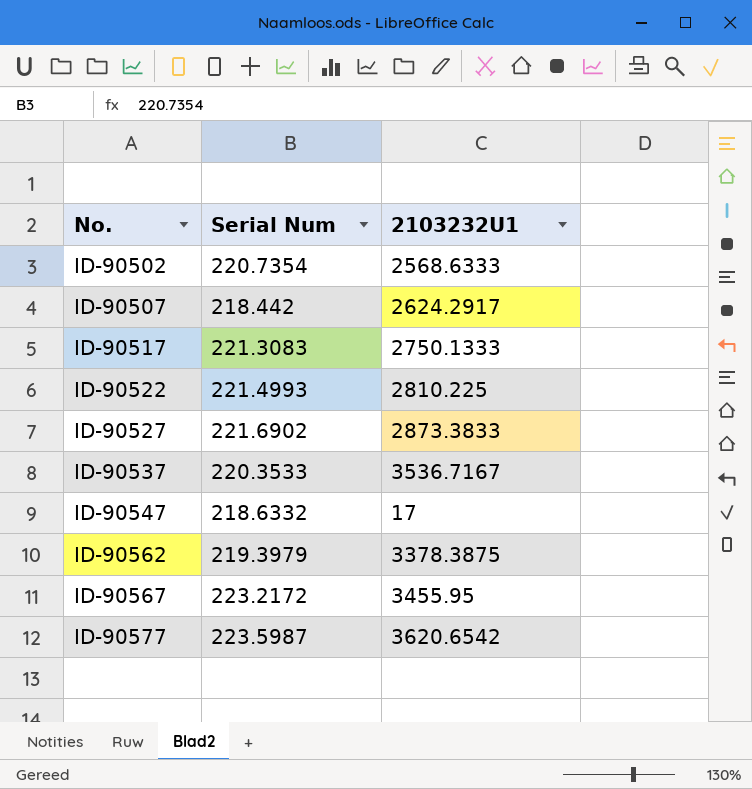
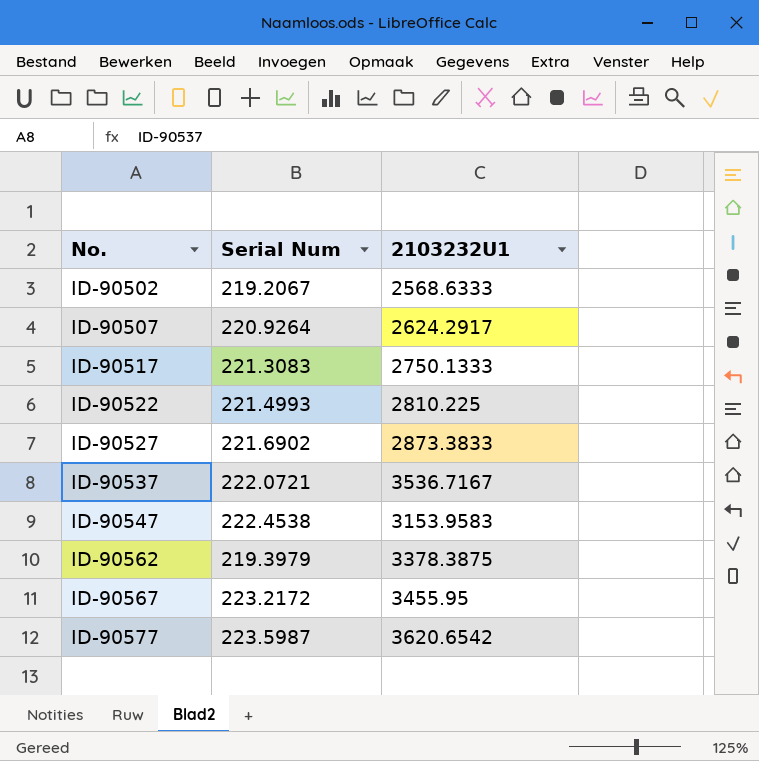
ID-90502 | Serial Num: 220.7354 -> 219.2067
ID-90507 | Serial Num: 218.442 -> 220.9264
ID-90537 | Serial Num: 220.3533 -> 222.0721
ID-90547 | Serial Num: 218.6332 -> 222.4538
ID-90547 | 2103232U1: 17 -> 3153.9583

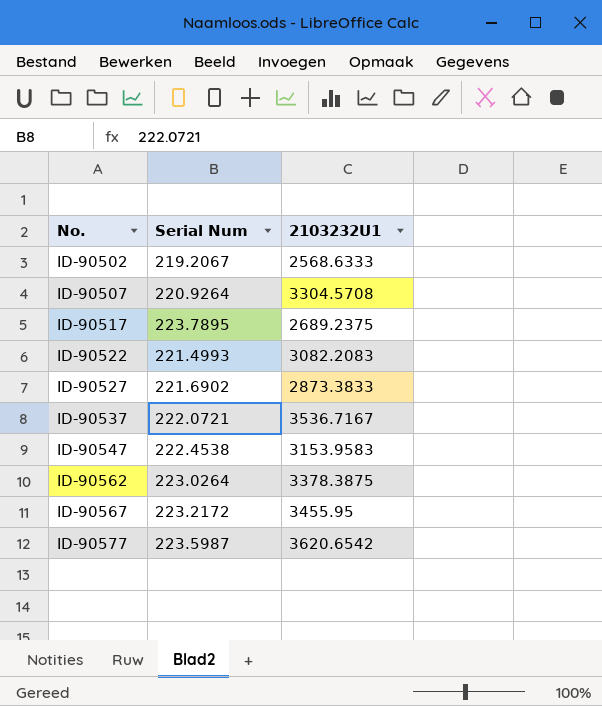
ID-90507 | 2103232U1: 2624.2917 -> 3304.5708
ID-90517 | Serial Num: 221.3083 -> 223.7895
ID-90517 | 2103232U1: 2750.1333 -> 2689.2375
ID-90522 | 2103232U1: 2810.225 -> 3082.2083
ID-90562 | Serial Num: 219.3979 -> 223.0264

